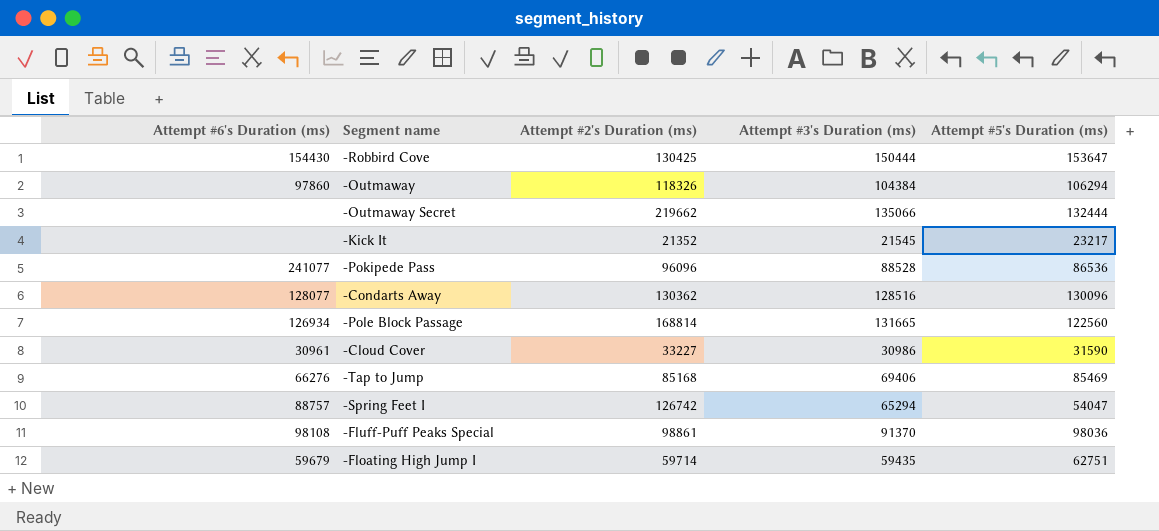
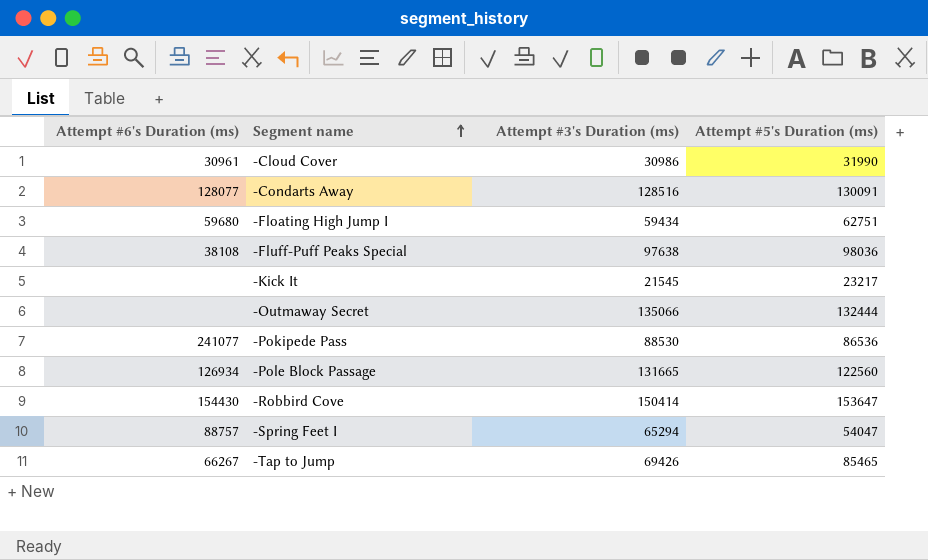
row order: none -> Segment name ascending
column Attempt #2's Duration (ms) | position: 3 -> none
row -Outmaway: 97860 | 118326 | 104384 | 106294 -> none
-Cloud Cover | Attempt #5's Duration (ms): 31590 -> 31990
-Condarts Away | Attempt #5's Duration (ms): 130096 -> 130091
-Floating High Jump I | Attempt #6's Duration (ms): 59679 -> 59680
-Floating High Jump I | Attempt #3's Duration (ms): 59435 -> 59434
-Fluff-Puff Peaks Special | Attempt #6's Duration (ms): 98108 -> 38108
-Fluff-Puff Peaks Special | Attempt #3's Duration (ms): 91370 -> 97638
-Pokipede Pass | Attempt #3's Duration (ms): 88528 -> 88530
-Robbird Cove | Attempt #3's Duration (ms): 150444 -> 150414
-Tap to Jump | Attempt #6's Duration (ms): 66276 -> 66267
-Tap to Jump | Attempt #3's Duration (ms): 69406 -> 69426
-Tap to Jump | Attempt #5's Duration (ms): 85469 -> 85465

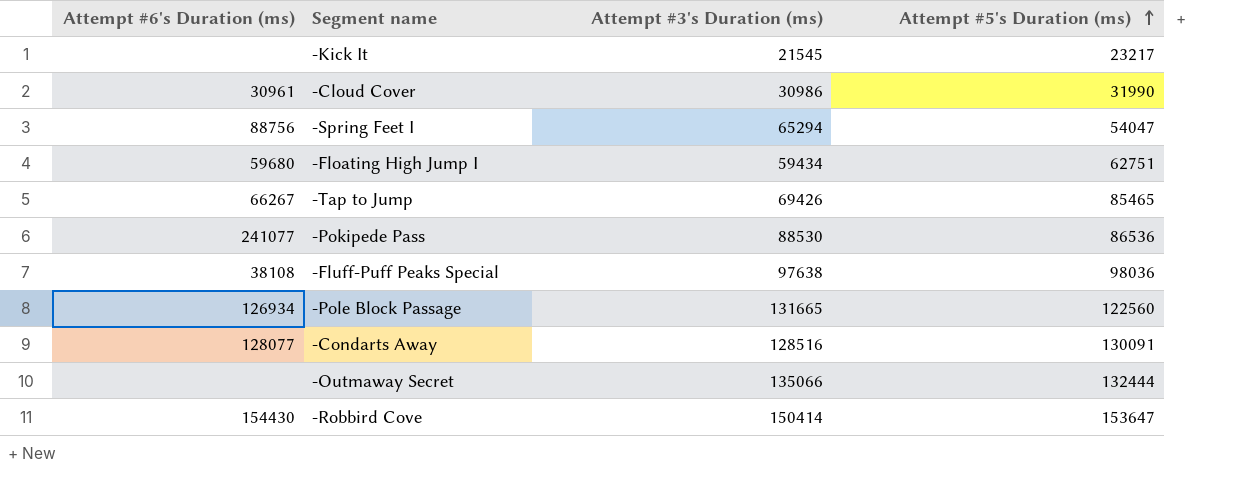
row order: Segment name ascending -> Attempt #5's Duration (ms) ascending
-Spring Feet I | Attempt #6's Duration (ms): 88757 -> 88756

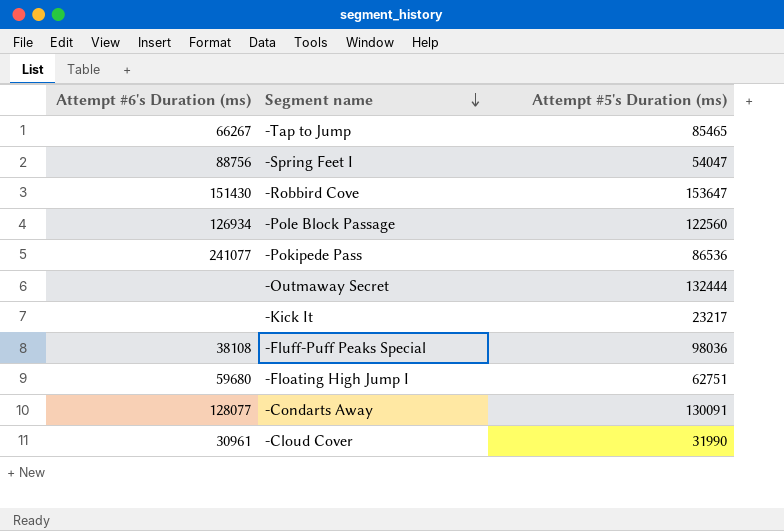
row order: Attempt #5's Duration (ms) ascending -> Segment name descending
column Attempt #3's Duration (ms) | position: 3 -> none
-Robbird Cove | Attempt #6's Duration (ms): 154430 -> 151430

